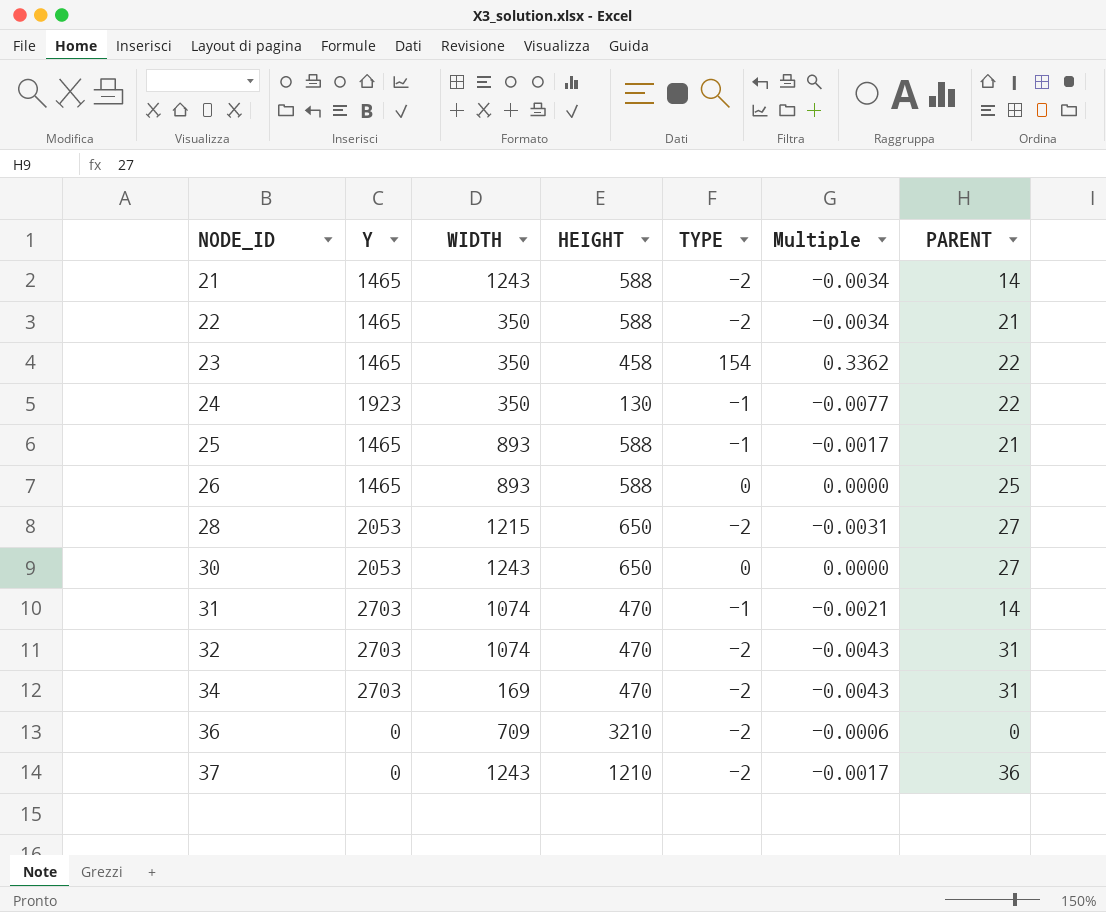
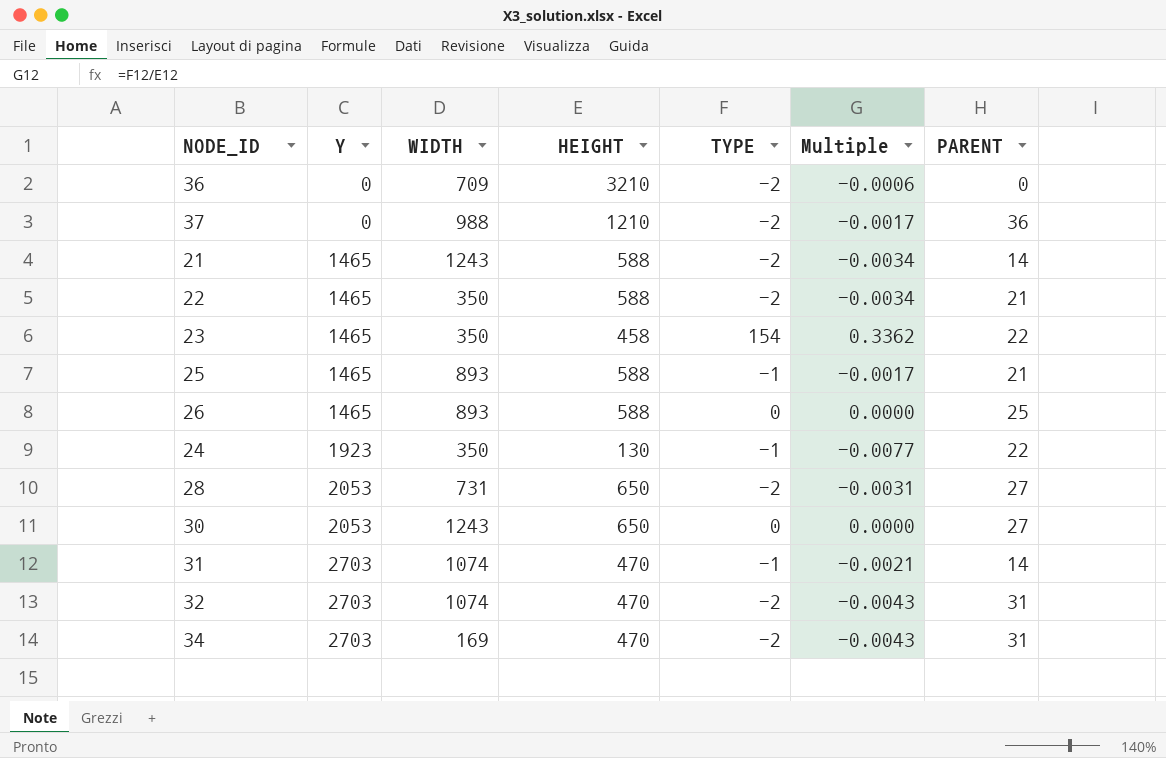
row order: NODE_ID ascending -> Y ascending
37 | WIDTH: 1243 -> 988
28 | WIDTH: 1215 -> 731

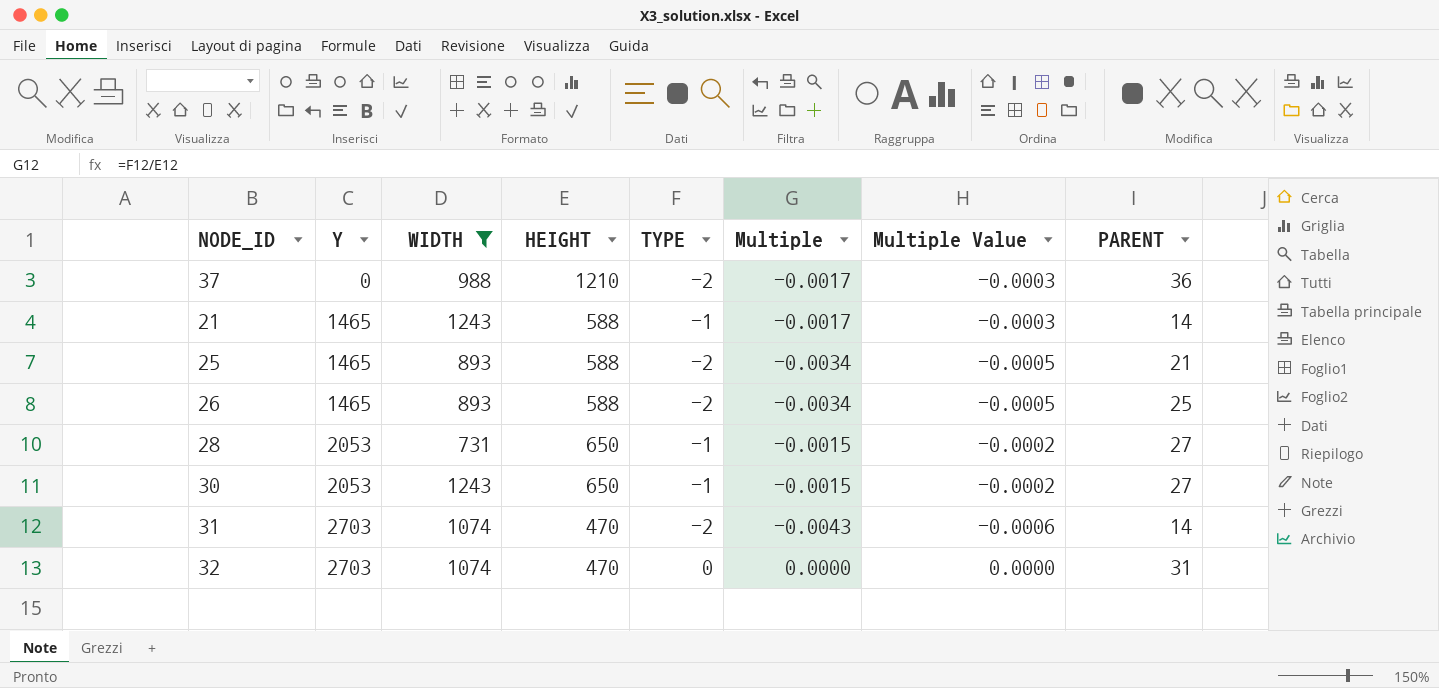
filter: none -> WIDTH >= 731
column Multiple Value | formula: none -> [Multiple] * 0.15
21 | TYPE: -2 -> -1
21 | Multiple: -0.0034 -> -0.0017
25 | TYPE: -1 -> -2
25 | Multiple: -0.0017 -> -0.0034
26 | TYPE: 0 -> -2
26 | Multiple: 0.0000 -> -0.0034
28 | TYPE: -2 -> -1
28 | Multiple: -0.0031 -> -0.0015
30 | TYPE: 0 -> -1
30 | Multiple: 0.0000 -> -0.0015
31 | TYPE: -1 -> -2
31 | Multiple: -0.0021 -> -0.0043
32 | TYPE: -2 -> 0
32 | Multiple: -0.0043 -> 0.0000

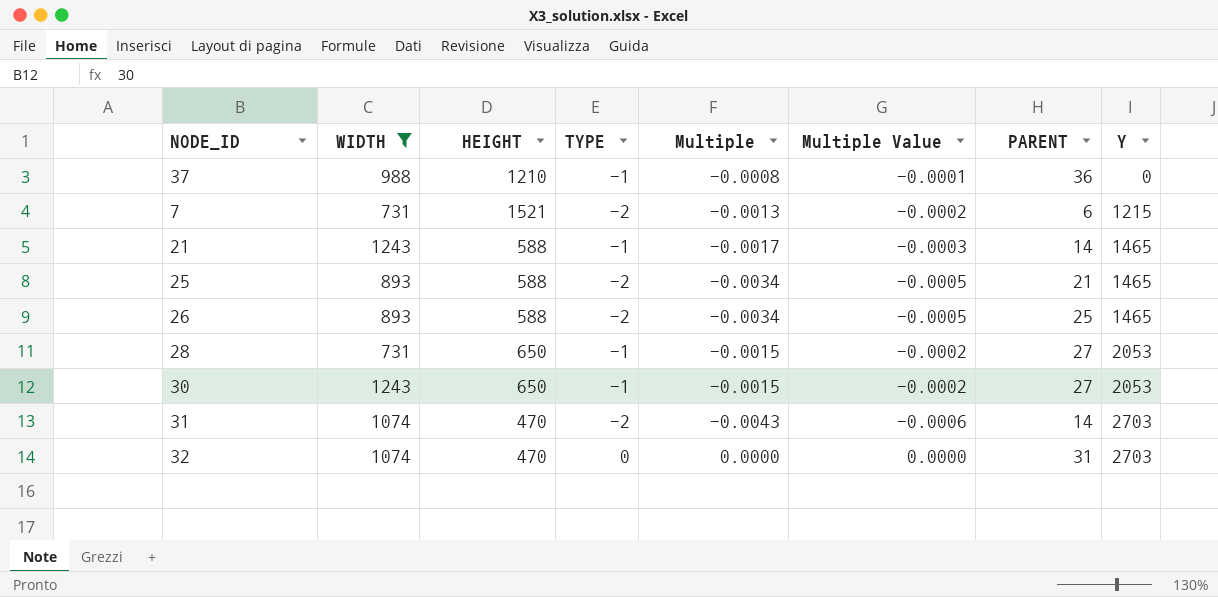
column Y | position: 2 -> 8
37 | TYPE: -2 -> -1
37 | Multiple: -0.0017 -> -0.0008
37 | Multiple Value: -0.0003 -> -0.0001
row 7: none -> 731 | 1521 | -2 | -0.0013 | -0.0002 | 6 | 1215

